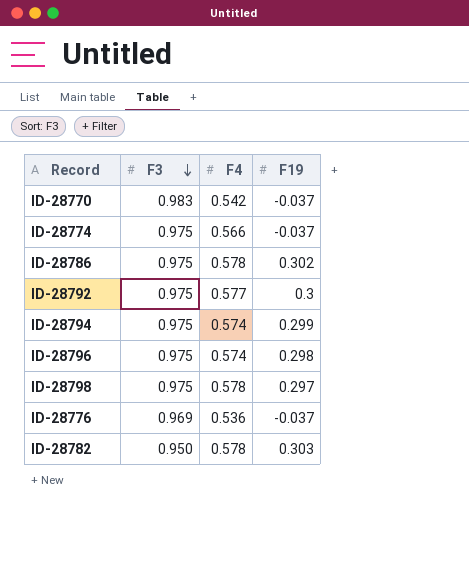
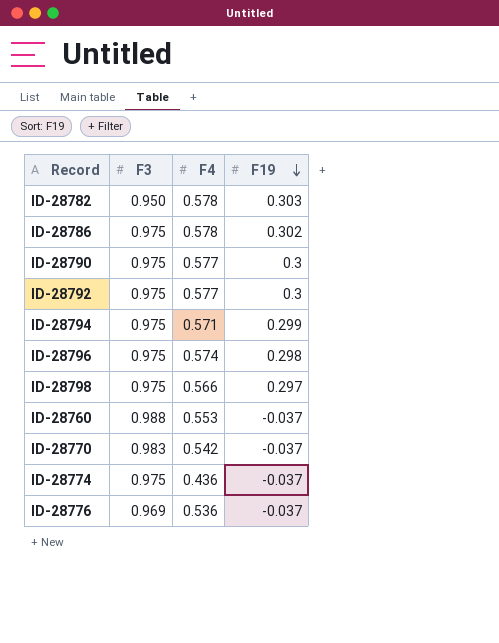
row order: F3 descending -> F19 descending
row ID-28790: none -> 0.975 | 0.577 | 0.3
ID-28794 | F4: 0.574 -> 0.571
ID-28798 | F4: 0.578 -> 0.566
row ID-28760: none -> 0.988 | 0.553 | -0.037
ID-28774 | F4: 0.566 -> 0.436

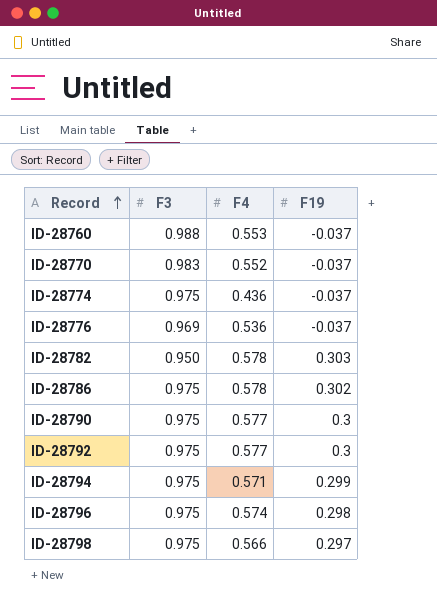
row order: F19 descending -> Record ascending
ID-28770 | F4: 0.542 -> 0.552

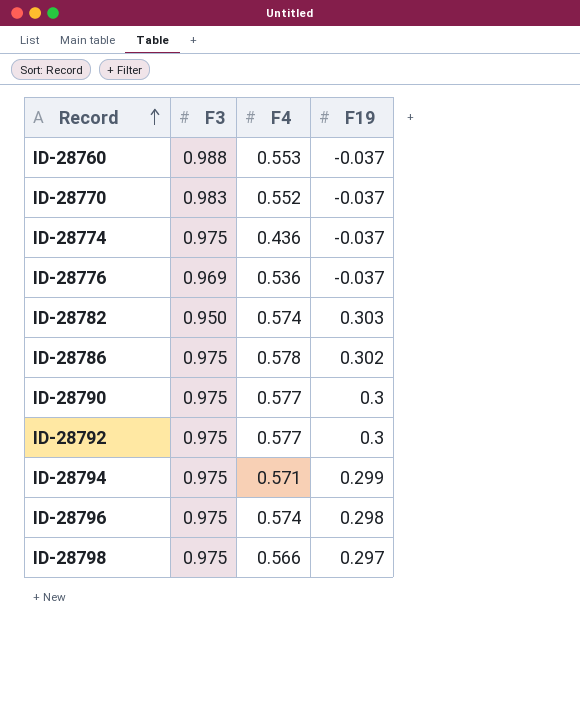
ID-28782 | F4: 0.578 -> 0.574

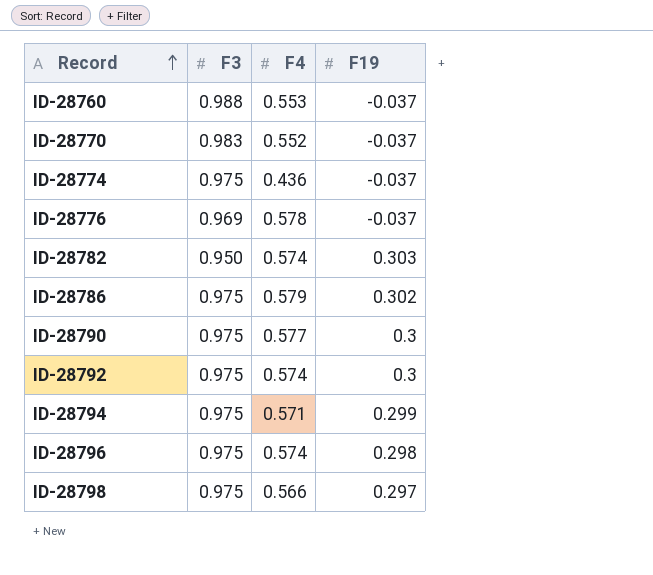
ID-28776 | F4: 0.536 -> 0.578
ID-28786 | F4: 0.578 -> 0.579
ID-28792 | F4: 0.577 -> 0.574

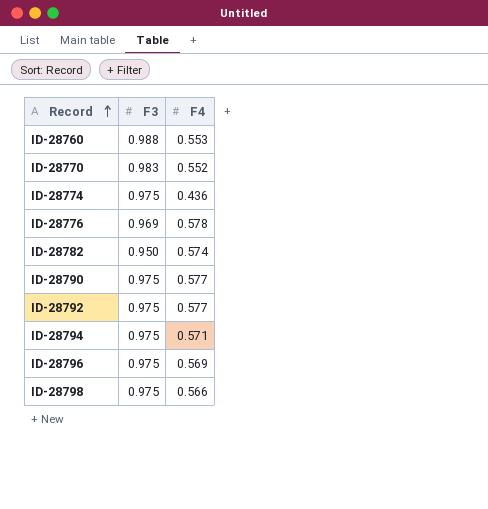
column F19 | position: 4 -> none
row ID-28786: 0.975 | 0.579 | 0.302 -> none
ID-28792 | F4: 0.574 -> 0.577
ID-28796 | F4: 0.574 -> 0.569

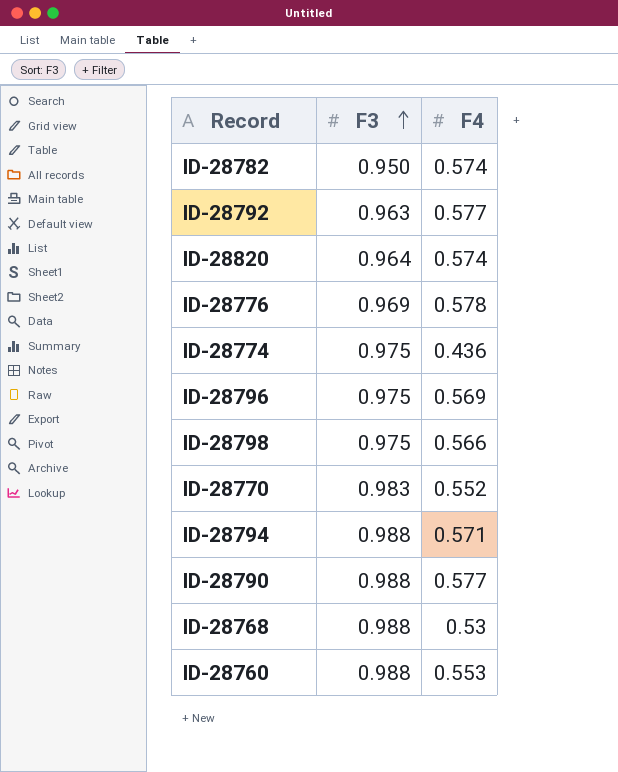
row order: Record ascending -> F3 ascending
ID-28792 | F3: 0.975 -> 0.963
row ID-28820: none -> 0.964 | 0.574
ID-28794 | F3: 0.975 -> 0.988
ID-28790 | F3: 0.975 -> 0.988
row ID-28768: none -> 0.988 | 0.53

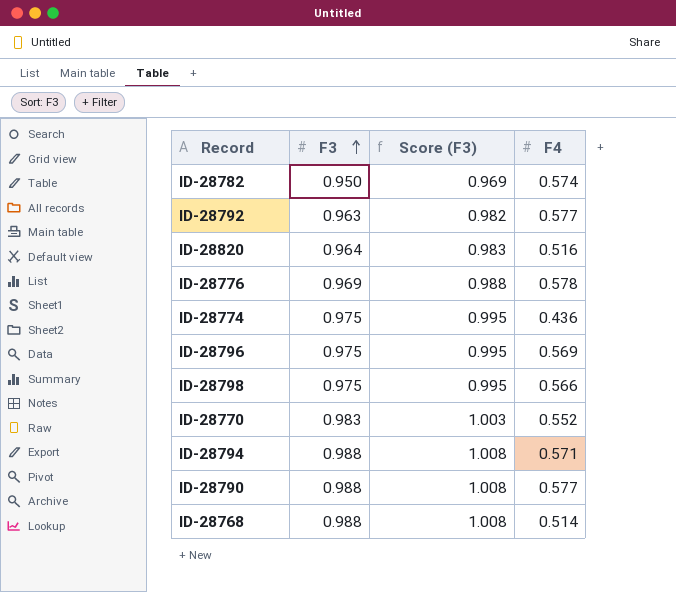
column Score (F3) | formula: none -> [F3] * 1.02
row ID-28760: 0.988 | 0.553 -> none
ID-28820 | F4: 0.574 -> 0.516
ID-28768 | F4: 0.53 -> 0.514

